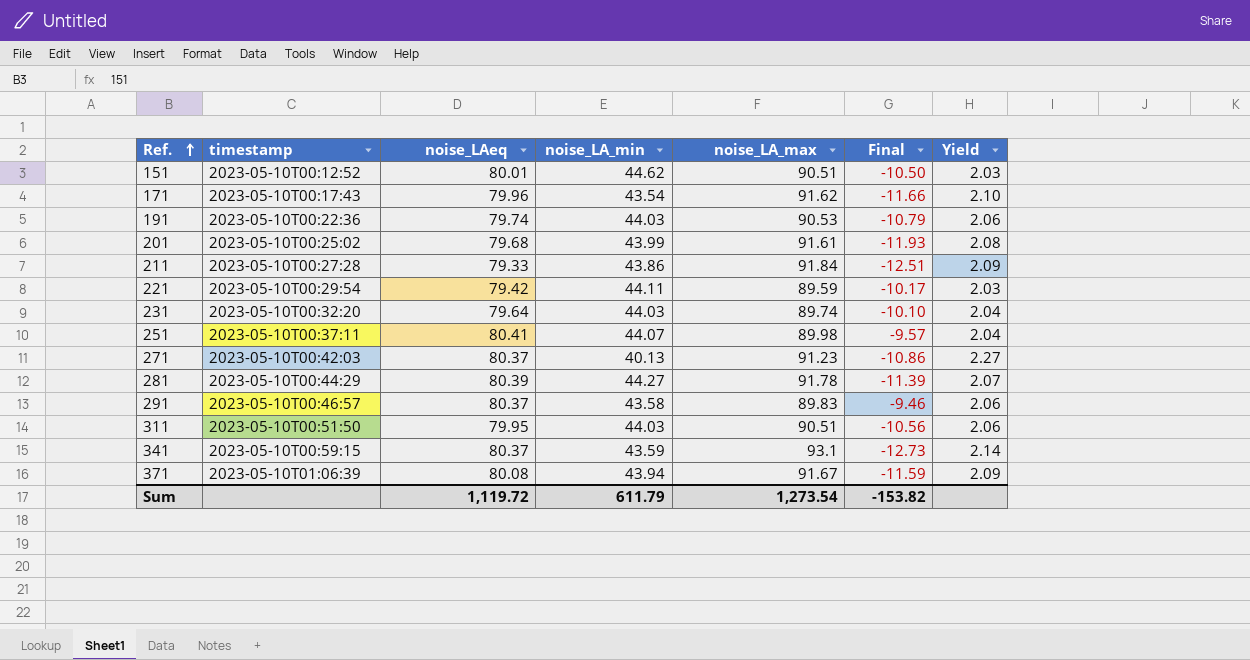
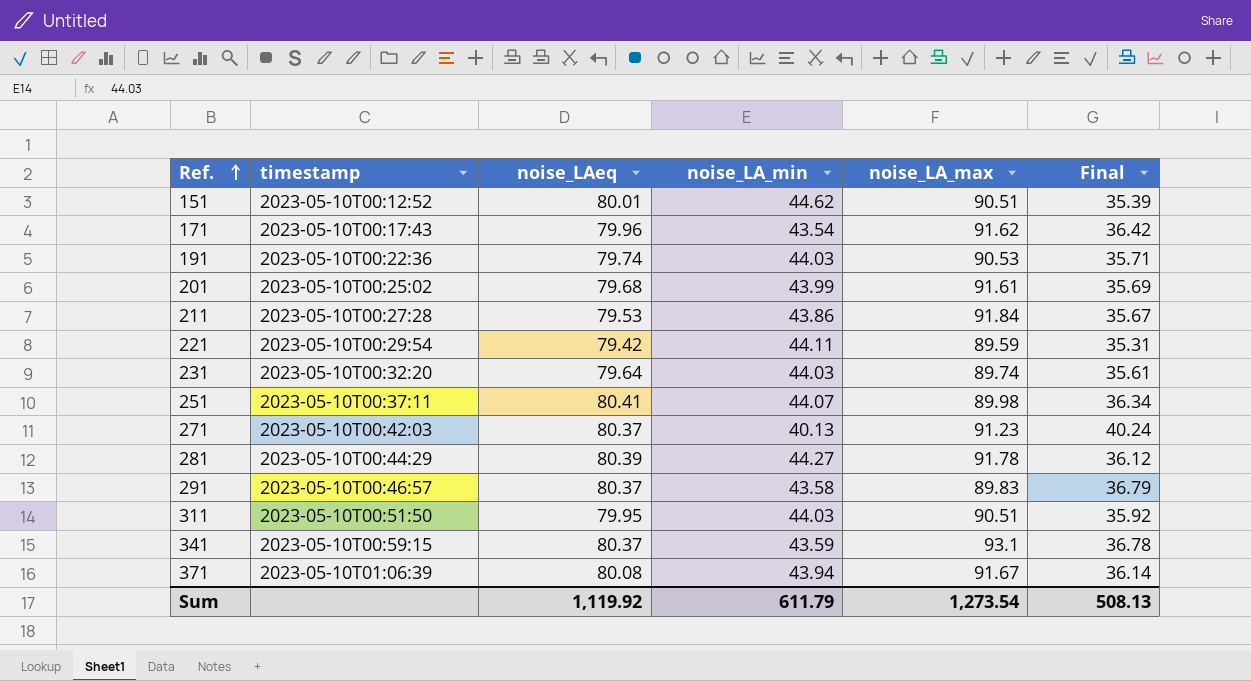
column Yield | formula: [noise_LA_max] / [noise_LA_min] -> none
column Final | formula: [noise_LAeq] - [noise_LA_max] -> [noise_LAeq] - [noise_LA_min]
211 | noise_LAeq: 79.33 -> 79.53
Sum | noise_LAeq: 1,119.72 -> 1,119.92
Sum | Final: -153.82 -> 508.13

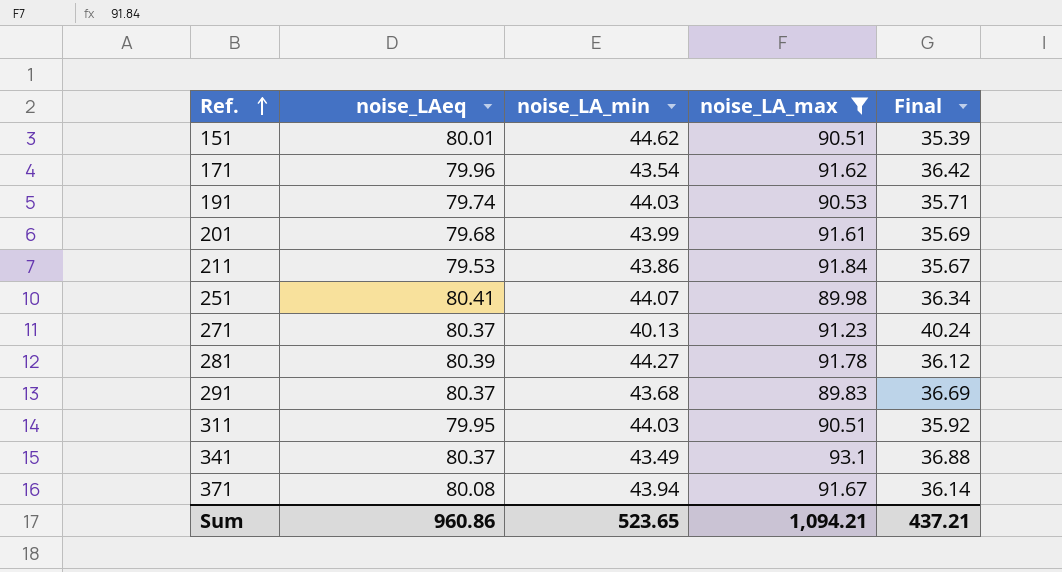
filter: none -> noise_LA_max >= 89.83
column timestamp | position: 2 -> none
291 | noise_LA_min: 43.58 -> 43.68
291 | Final: 36.79 -> 36.69
341 | noise_LA_min: 43.59 -> 43.49
341 | Final: 36.78 -> 36.88
Sum | noise_LAeq: 1,119.92 -> 960.86
Sum | noise_LA_min: 611.79 -> 523.65
Sum | noise_LA_max: 1,273.54 -> 1,094.21
Sum | Final: 508.13 -> 437.21

